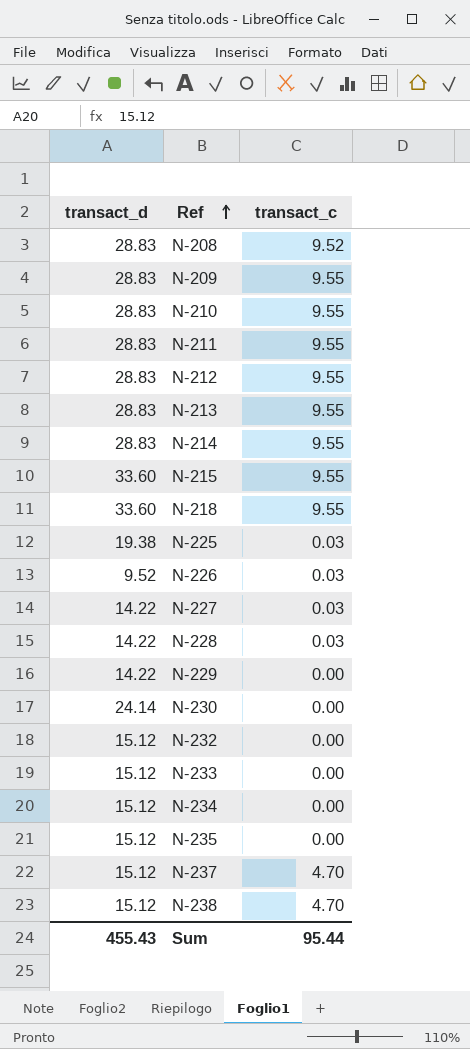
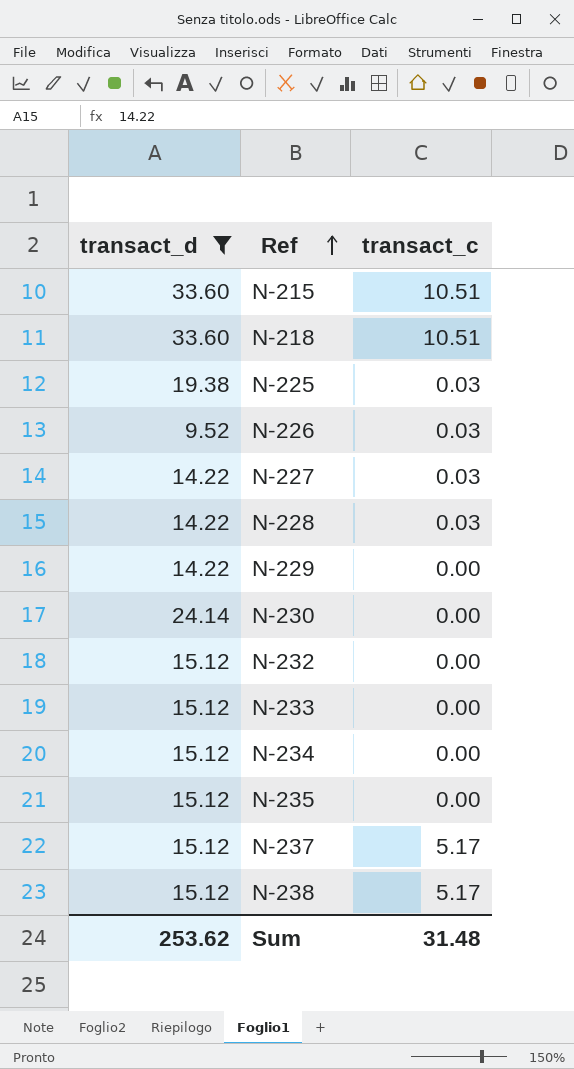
filter: none -> transact_d != 28.83
N-215 | transact_c: 9.55 -> 10.51
N-218 | transact_c: 9.55 -> 10.51
N-237 | transact_c: 4.70 -> 5.17
N-238 | transact_c: 4.70 -> 5.17
Sum | transact_d: 455.43 -> 253.62
Sum | transact_c: 95.44 -> 31.48

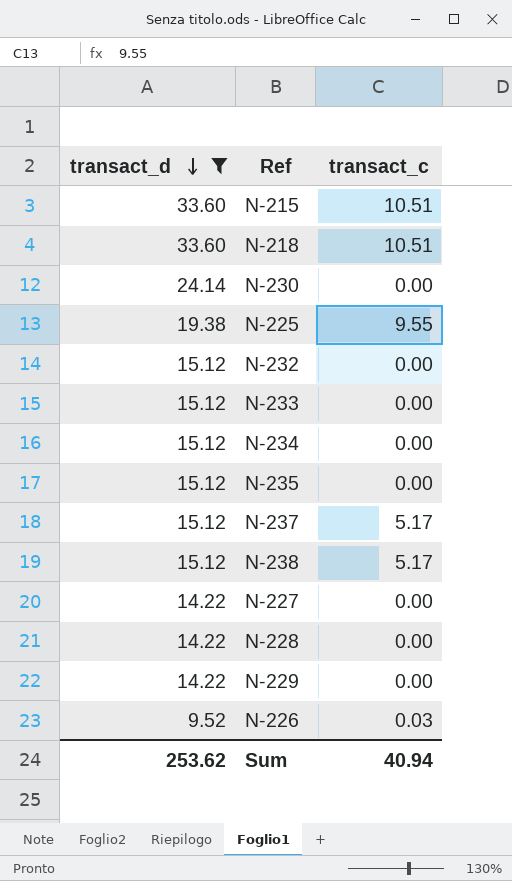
row order: Ref ascending -> transact_d descending
N-225 | transact_c: 0.03 -> 9.55
N-227 | transact_c: 0.03 -> 0.00
N-228 | transact_c: 0.03 -> 0.00
Sum | transact_c: 31.48 -> 40.94

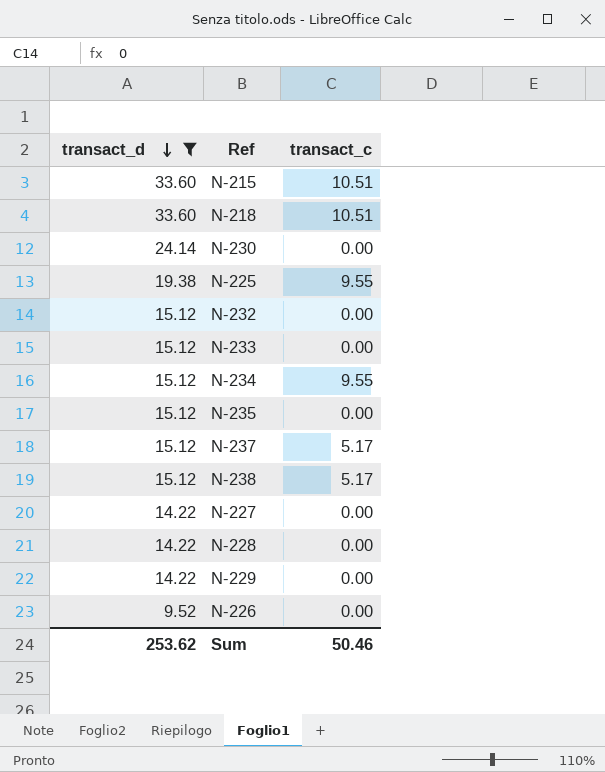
N-234 | transact_c: 0.00 -> 9.55
N-226 | transact_c: 0.03 -> 0.00
Sum | transact_c: 40.94 -> 50.46

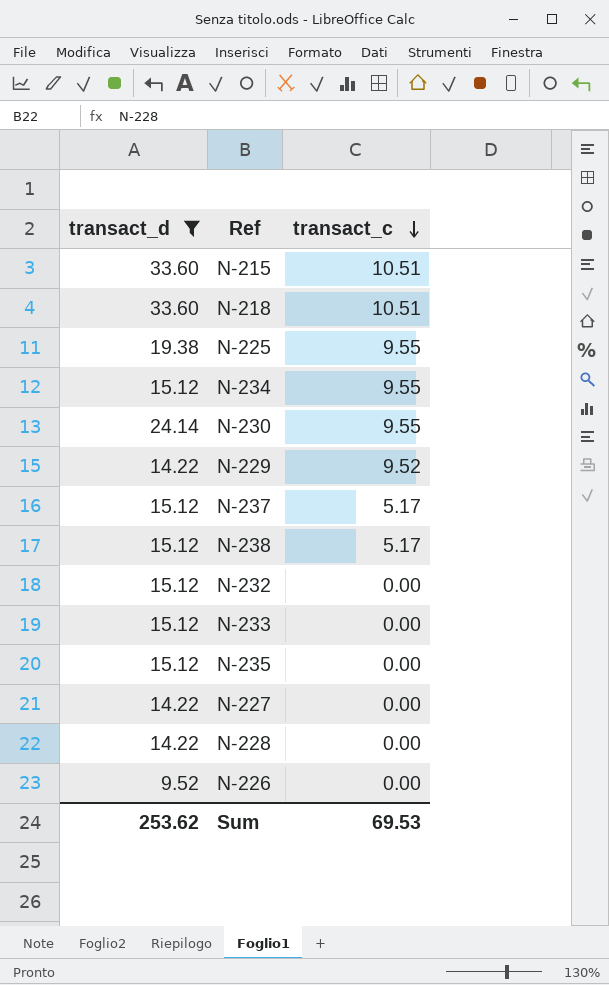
row order: transact_d descending -> transact_c descending
N-230 | transact_c: 0.00 -> 9.55
N-229 | transact_c: 0.00 -> 9.52
Sum | transact_c: 50.46 -> 69.53

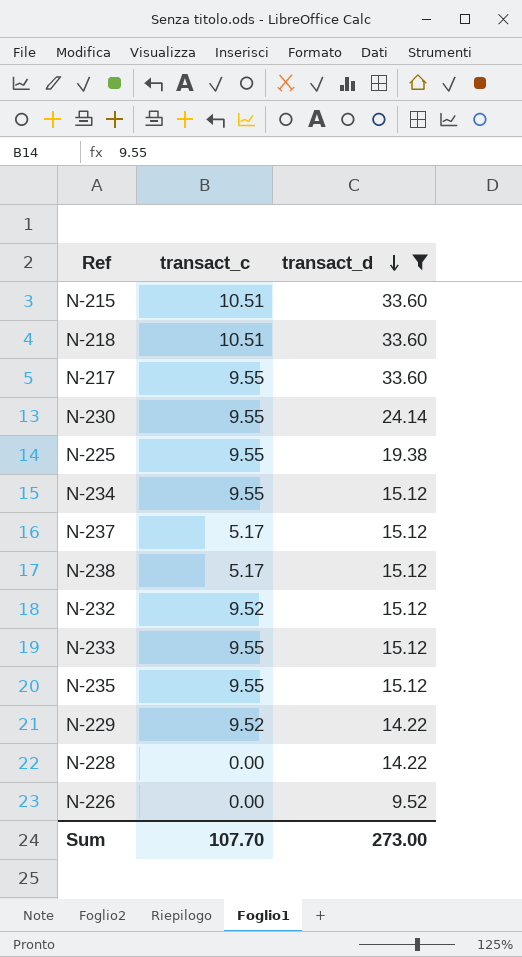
row order: transact_c descending -> transact_d descending
column transact_d | position: 1 -> 3
row N-227: 14.22 | 0.00 -> none
row N-217: none -> 9.55 | 33.60
N-232 | transact_c: 0.00 -> 9.52
N-233 | transact_c: 0.00 -> 9.55
N-235 | transact_c: 0.00 -> 9.55
Sum | transact_c: 69.53 -> 107.70
Sum | transact_d: 253.62 -> 273.00

